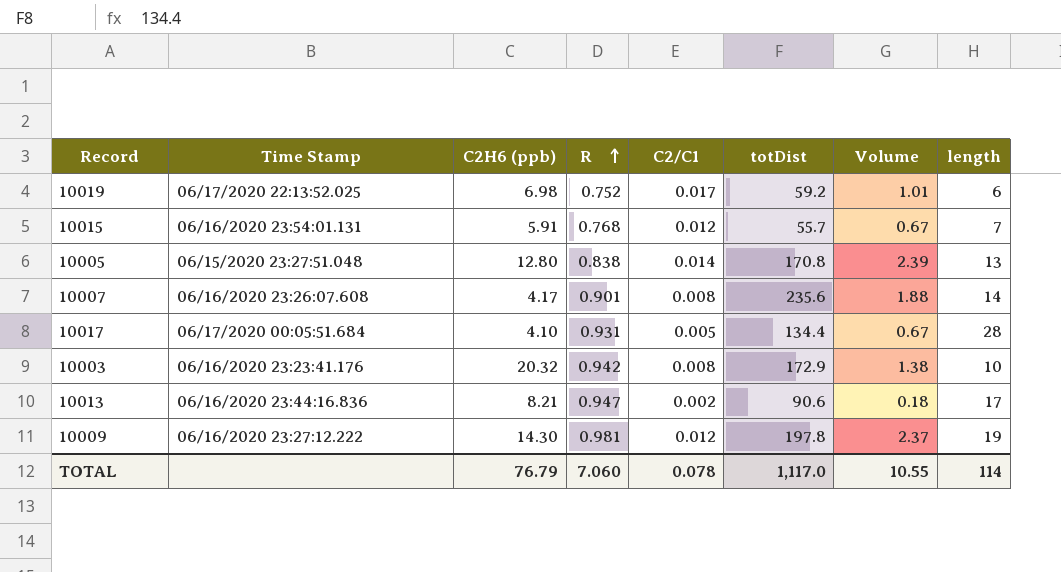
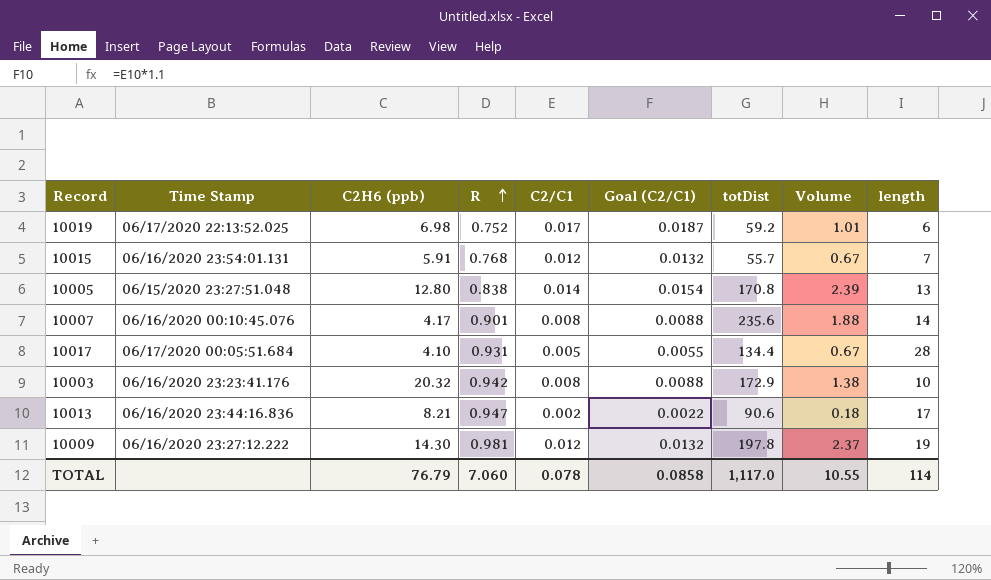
column Goal (C2/C1) | formula: none -> [C2/C1] * 1.1
10007 | Time Stamp: 06/16/2020 23:26:07.608 -> 06/16/2020 00:10:45.076

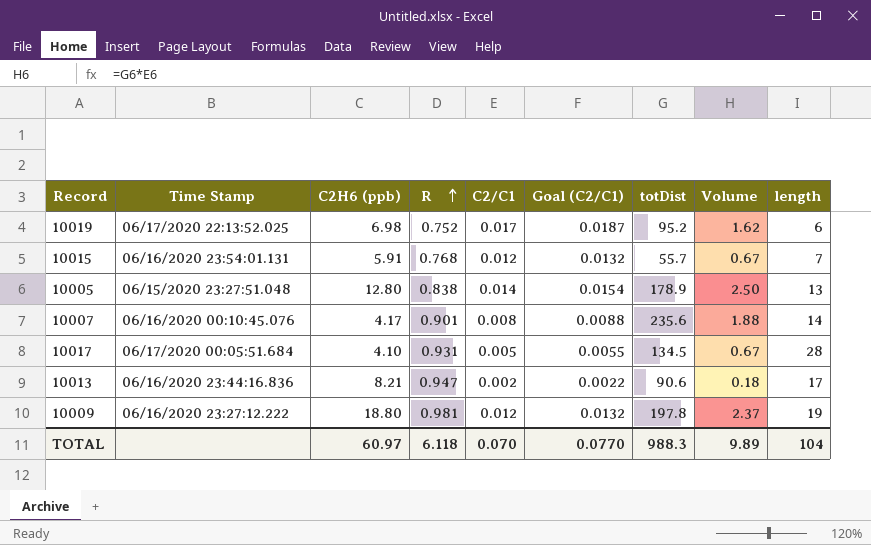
row 10003: 06/16/2020 23:23:41.176 | 20.32 | 0.942 | 0.008 | 0.0088 | 172.9 | 1.38 | 10 -> none
10019 | totDist: 59.2 -> 95.2
10019 | Volume: 1.01 -> 1.62
10005 | totDist: 170.8 -> 178.9
10005 | Volume: 2.39 -> 2.50
10017 | totDist: 134.4 -> 134.5
10009 | C2H6 (ppb): 14.30 -> 18.80
TOTAL | C2H6 (ppb): 76.79 -> 60.97
TOTAL | R: 7.060 -> 6.118
TOTAL | C2/C1: 0.078 -> 0.070
TOTAL | Goal (C2/C1): 0.0858 -> 0.0770
TOTAL | totDist: 1,117.0 -> 988.3
TOTAL | Volume: 10.55 -> 9.89
TOTAL | length: 114 -> 104

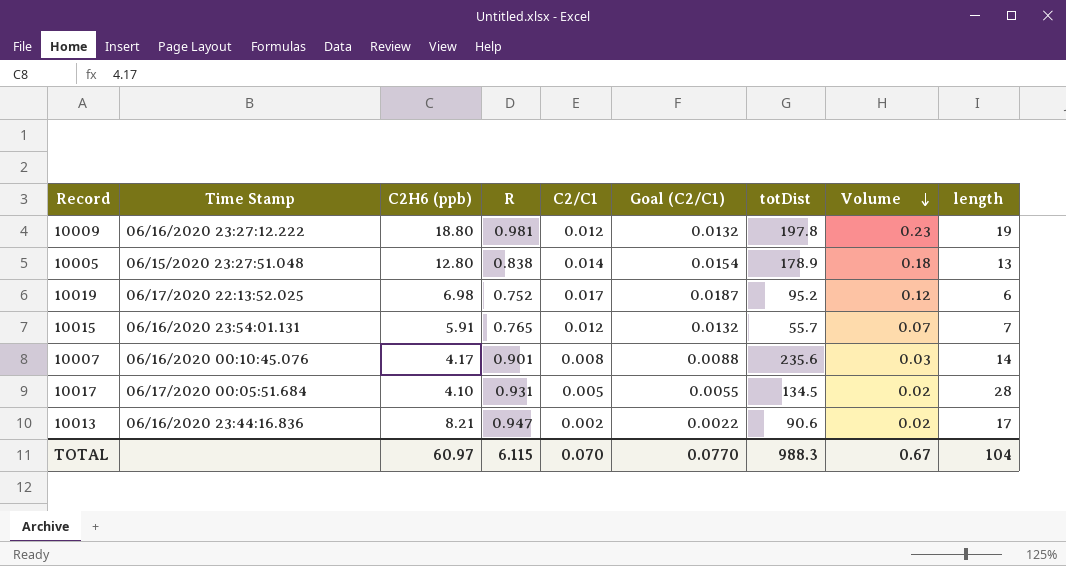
row order: R ascending -> Volume descending
column Volume | formula: [C2/C1] * [totDist] -> [C2H6 (ppb)] * [C2/C1]
10015 | R: 0.768 -> 0.765
TOTAL | R: 6.118 -> 6.115
TOTAL | Volume: 9.89 -> 0.67

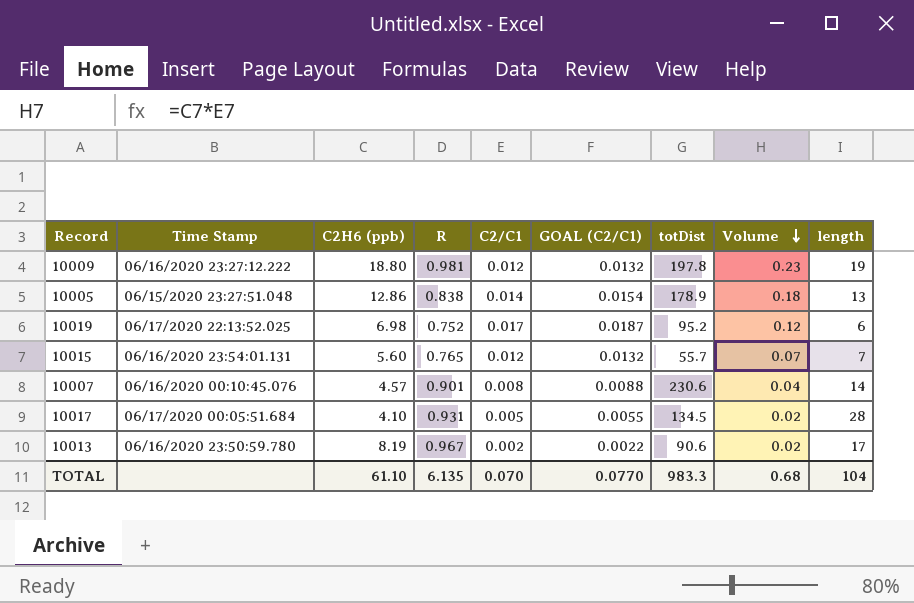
column name: Goal (C2/C1) -> GOAL (C2/C1)
10005 | C2H6 (ppb): 12.80 -> 12.86
10015 | C2H6 (ppb): 5.91 -> 5.60
10007 | C2H6 (ppb): 4.17 -> 4.57
10007 | totDist: 235.6 -> 230.6
10007 | Volume: 0.03 -> 0.04
10013 | Time Stamp: 06/16/2020 23:44:16.836 -> 06/16/2020 23:50:59.780
10013 | C2H6 (ppb): 8.21 -> 8.19
10013 | R: 0.947 -> 0.967
TOTAL | C2H6 (ppb): 60.97 -> 61.10
TOTAL | R: 6.115 -> 6.135
TOTAL | totDist: 988.3 -> 983.3
TOTAL | Volume: 0.67 -> 0.68

